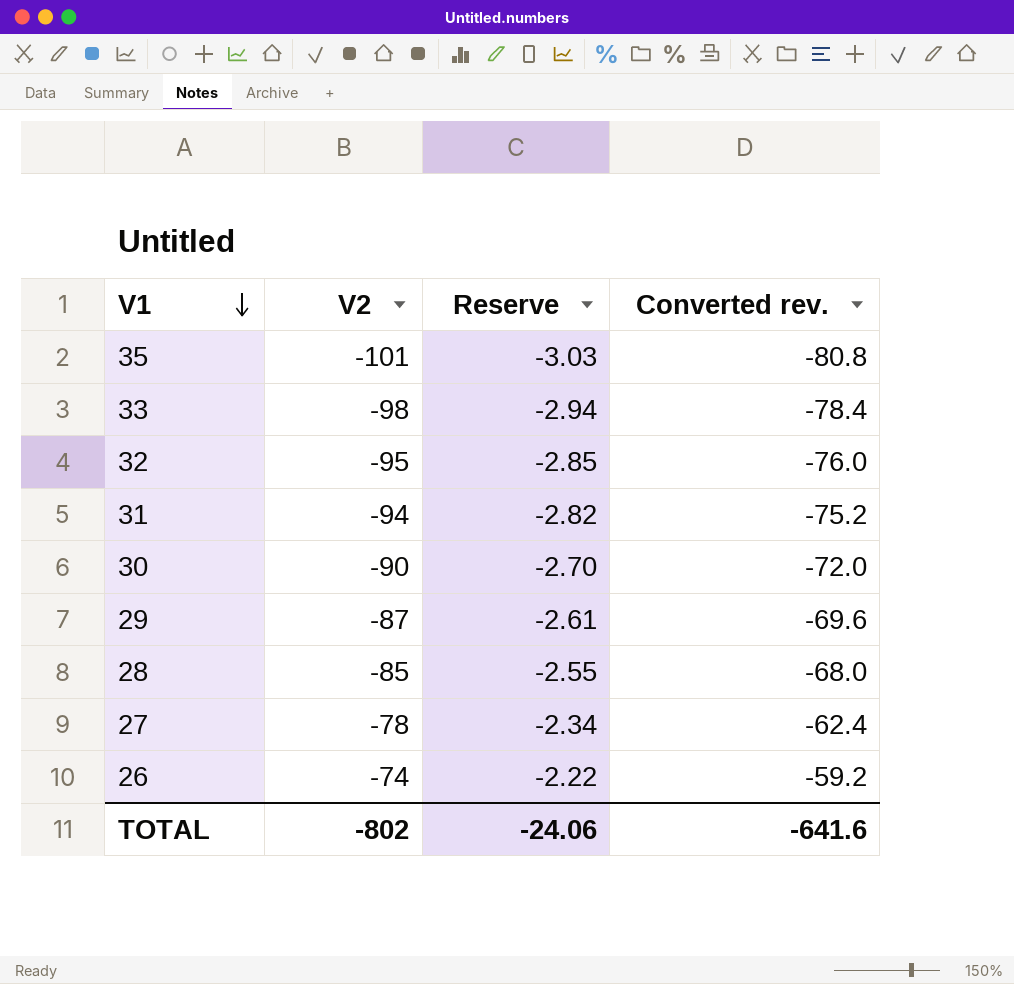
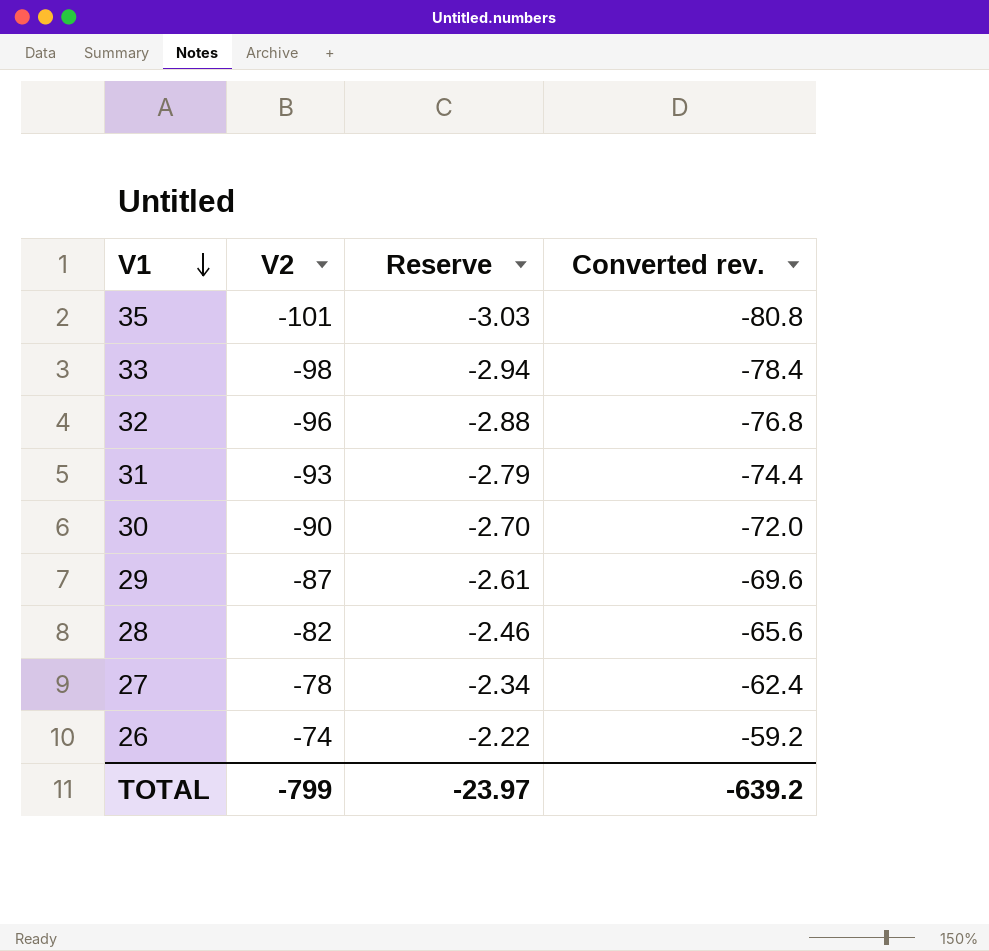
32 | V2: -95 -> -96
32 | Reserve: -2.85 -> -2.88
32 | Converted rev.: -76.0 -> -76.8
31 | V2: -94 -> -93
31 | Reserve: -2.82 -> -2.79
31 | Converted rev.: -75.2 -> -74.4
28 | V2: -85 -> -82
28 | Reserve: -2.55 -> -2.46
28 | Converted rev.: -68.0 -> -65.6
TOTAL | V2: -802 -> -799
TOTAL | Reserve: -24.06 -> -23.97
TOTAL | Converted rev.: -641.6 -> -639.2

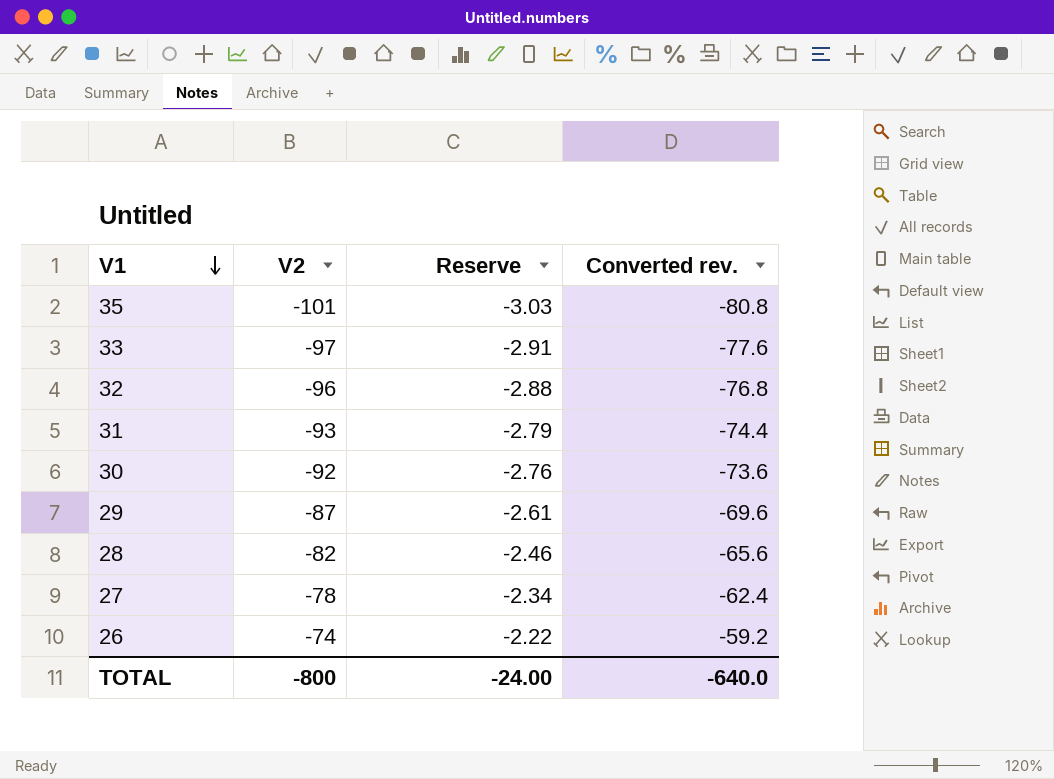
33 | V2: -98 -> -97
33 | Reserve: -2.94 -> -2.91
33 | Converted rev.: -78.4 -> -77.6
30 | V2: -90 -> -92
30 | Reserve: -2.70 -> -2.76
30 | Converted rev.: -72.0 -> -73.6
TOTAL | V2: -799 -> -800
TOTAL | Reserve: -23.97 -> -24.00
TOTAL | Converted rev.: -639.2 -> -640.0

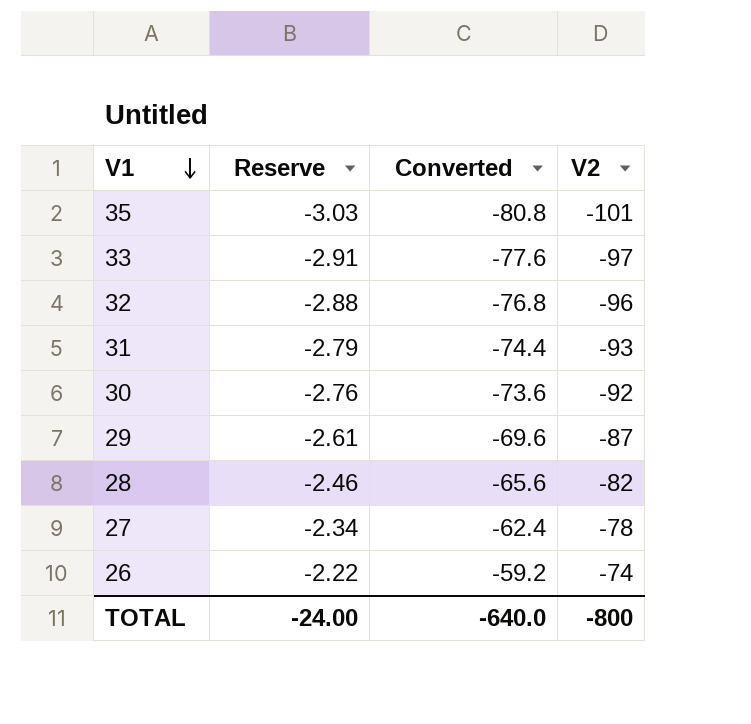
column name: Converted rev. -> Converted
column V2 | position: 2 -> 4

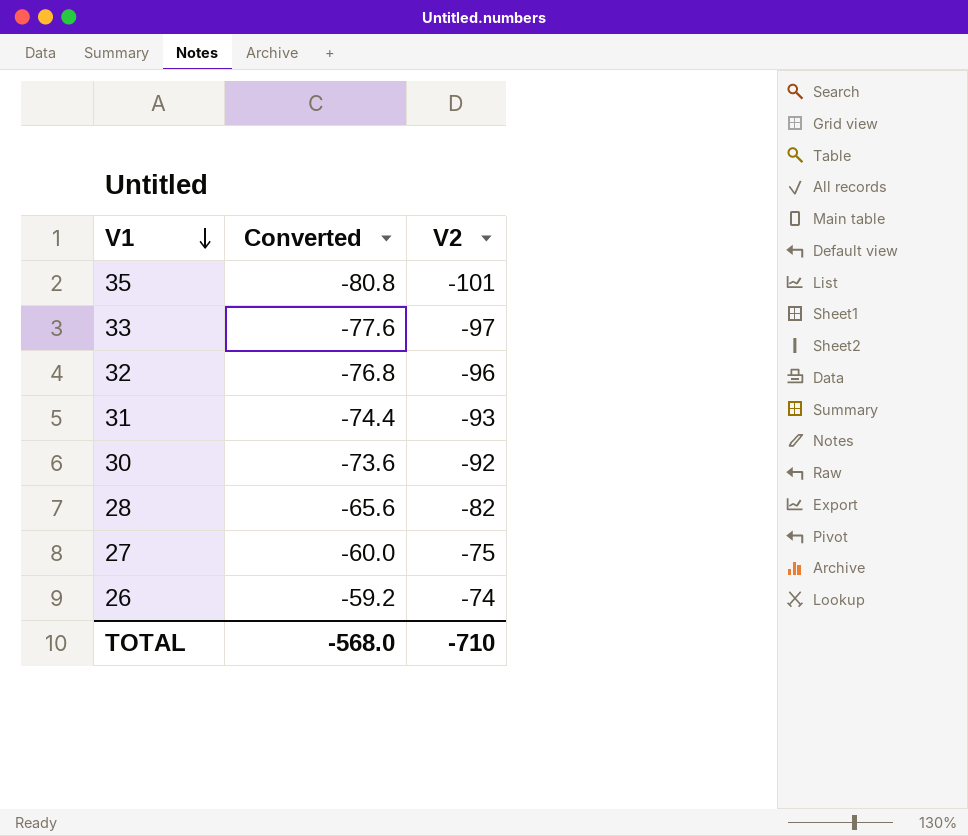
column Reserve | formula: [V2] * 0.03 -> none
row 29: -2.61 | -69.6 | -87 -> none
27 | Converted: -62.4 -> -60.0
27 | V2: -78 -> -75
TOTAL | Converted: -640.0 -> -568.0
TOTAL | V2: -800 -> -710

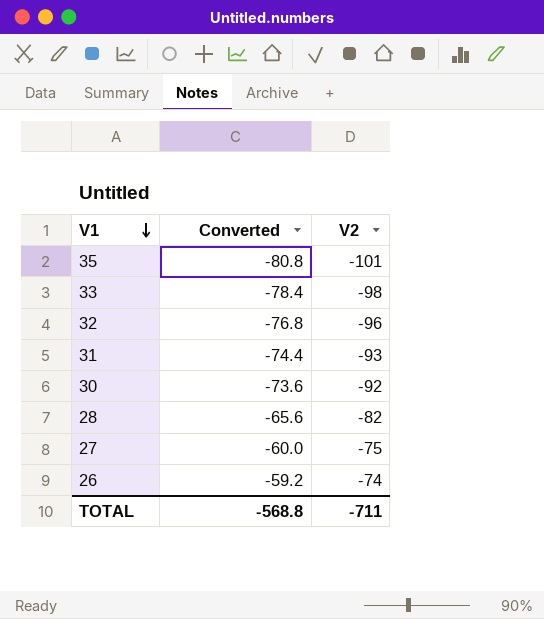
33 | Converted: -77.6 -> -78.4
33 | V2: -97 -> -98
TOTAL | Converted: -568.0 -> -568.8
TOTAL | V2: -710 -> -711

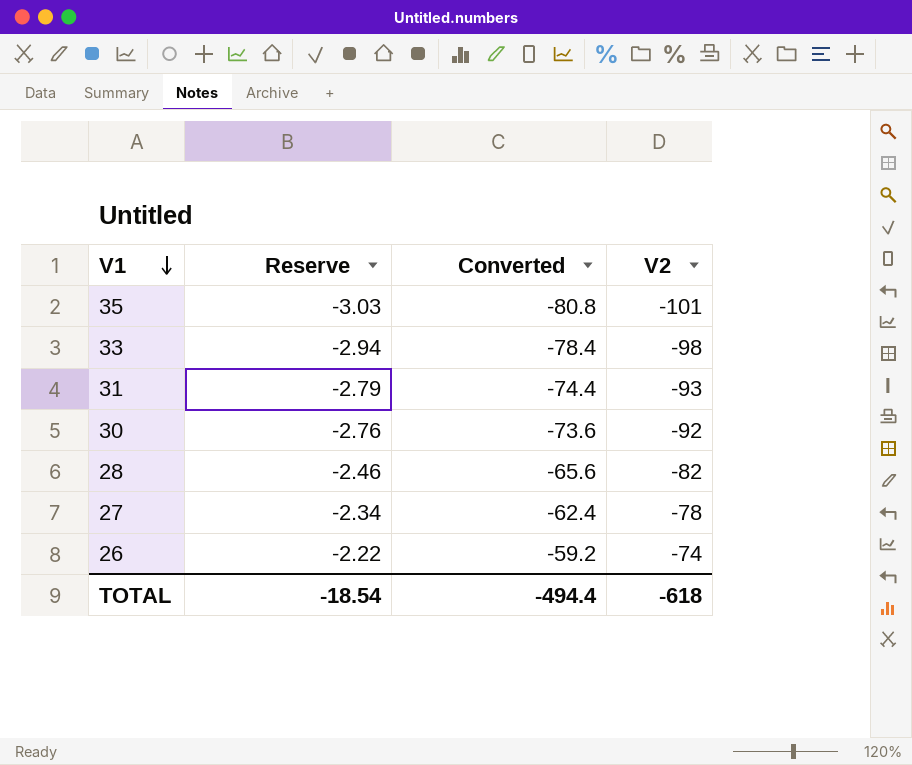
column Reserve | formula: none -> [V2] * 0.03
row 32: -76.8 | -96 -> none
27 | Converted: -60.0 -> -62.4
27 | V2: -75 -> -78
TOTAL | Converted: -568.8 -> -494.4
TOTAL | V2: -711 -> -618

